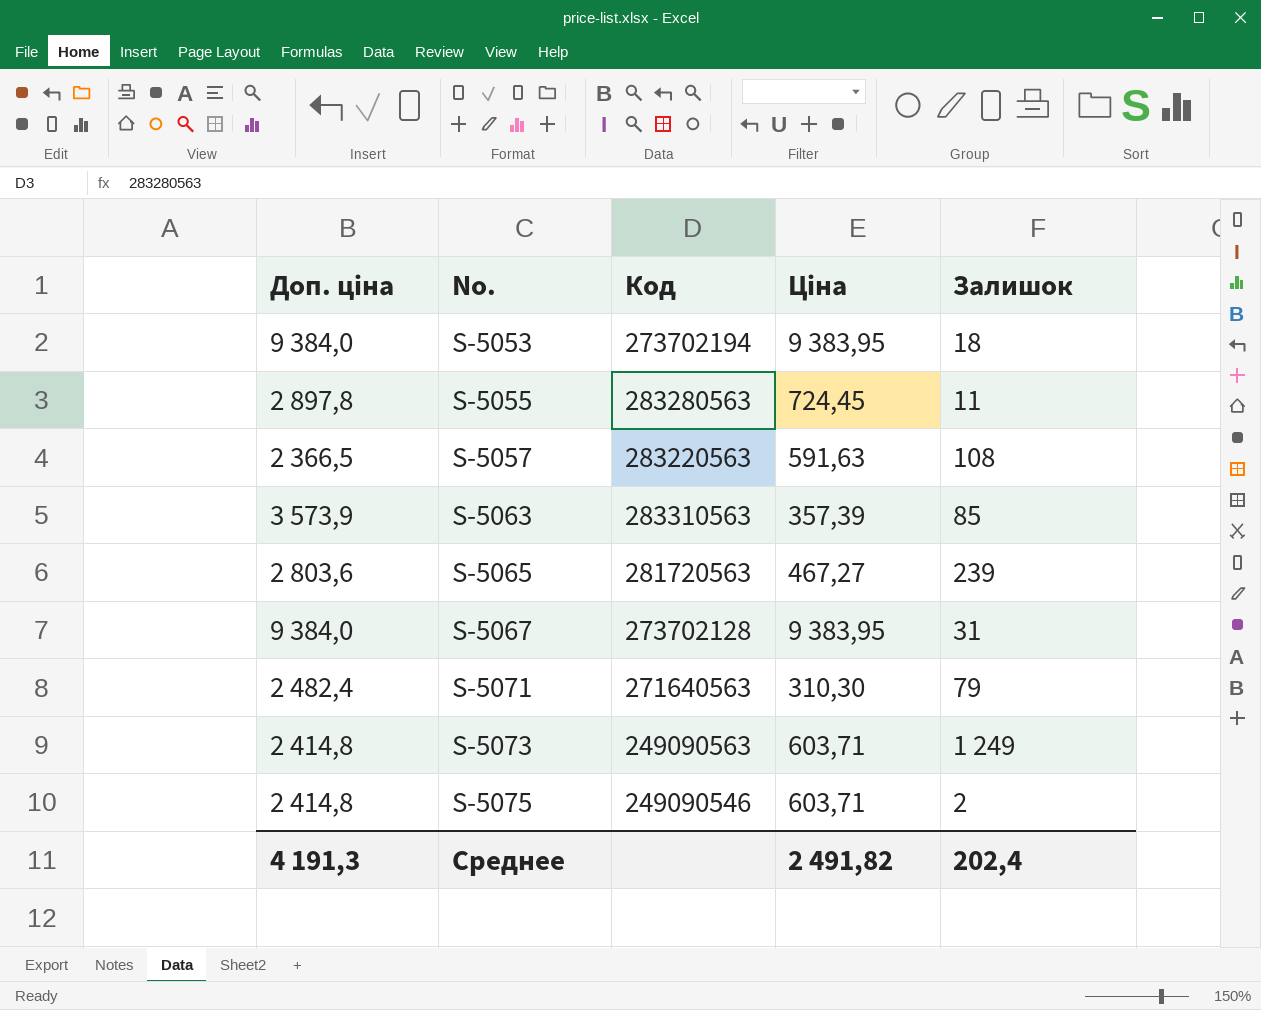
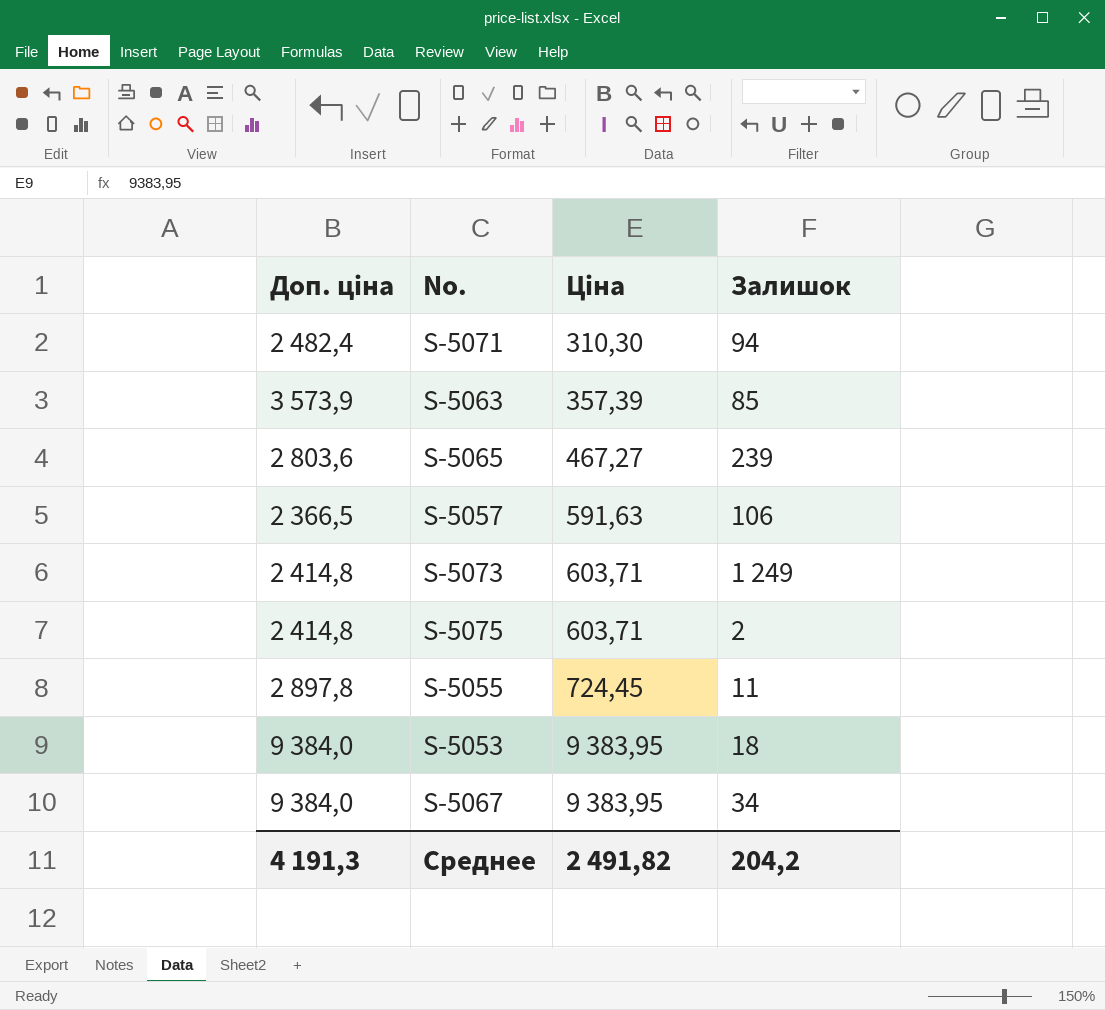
row order: No. ascending -> Ціна ascending
column Код | position: 3 -> none
S-5071 | Залишок: 79 -> 94
S-5057 | Залишок: 108 -> 106
S-5067 | Залишок: 31 -> 34
Среднее | Залишок: 202,4 -> 204,2

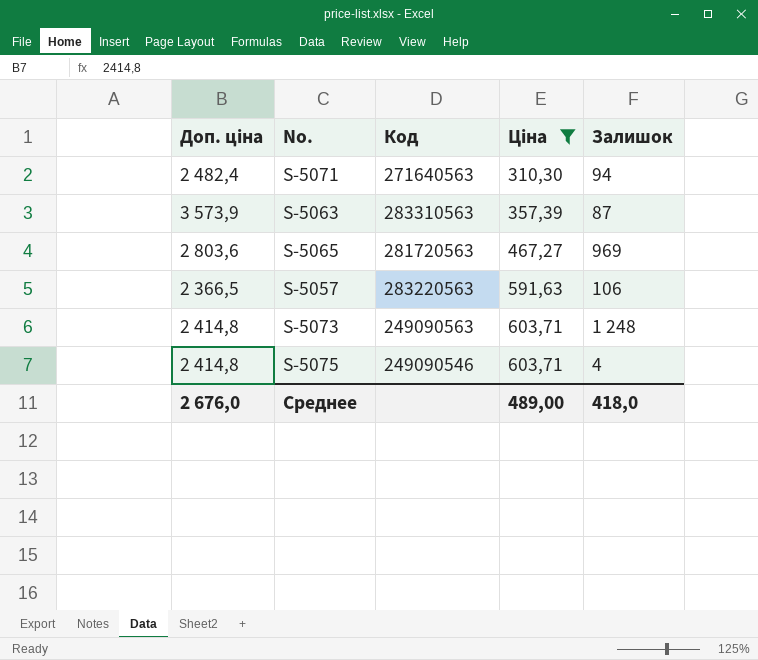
filter: none -> Ціна <= 603,71
column Код | position: none -> 3
S-5063 | Залишок: 85 -> 87
S-5065 | Залишок: 239 -> 969
S-5073 | Залишок: 1 249 -> 1 248
S-5075 | Залишок: 2 -> 4
Среднее | Доп. ціна: 4 191,3 -> 2 676,0
Среднее | Ціна: 2 491,82 -> 489,00
Среднее | Залишок: 204,2 -> 418,0

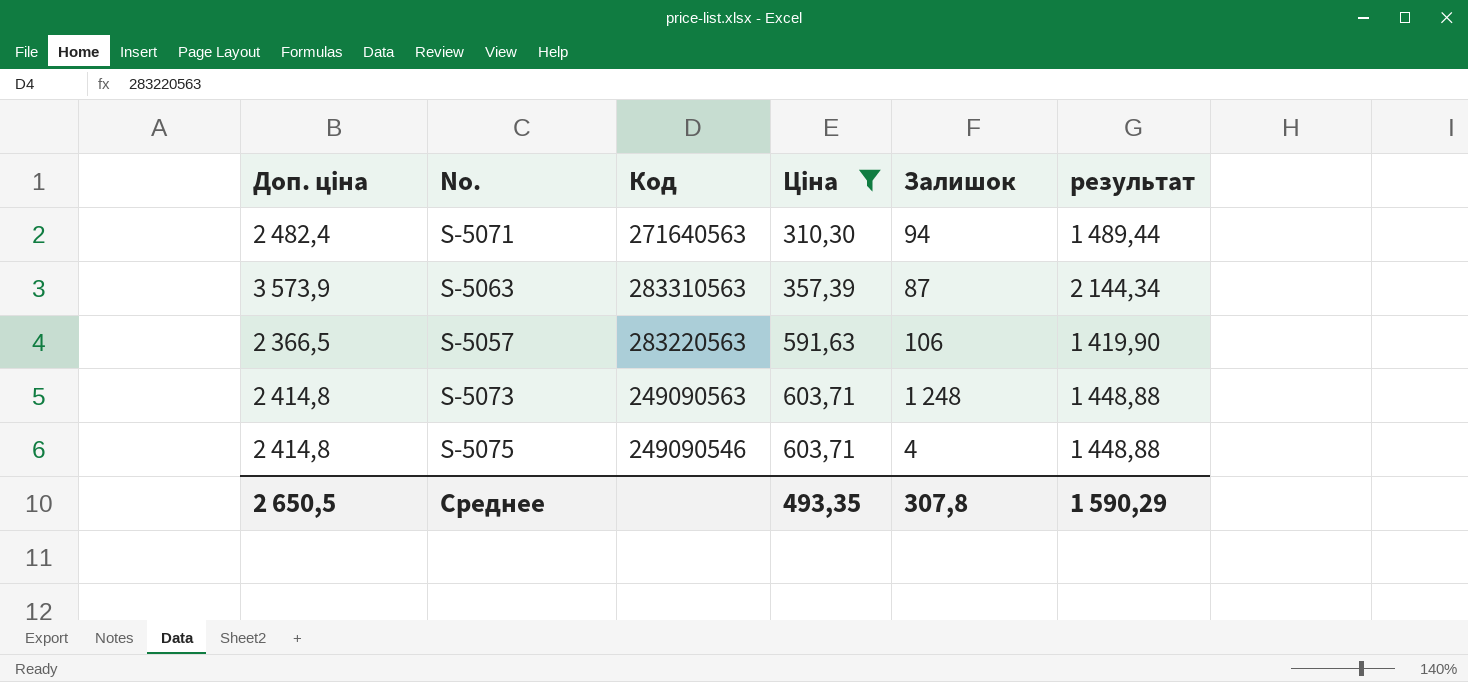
column результат | formula: none -> [Доп. ціна] * 0,6
row S-5065: 2 803,6 | 281720563 | 467,27 | 969 -> none
Среднее | Доп. ціна: 2 676,0 -> 2 650,5
Среднее | Ціна: 489,00 -> 493,35
Среднее | Залишок: 418,0 -> 307,8

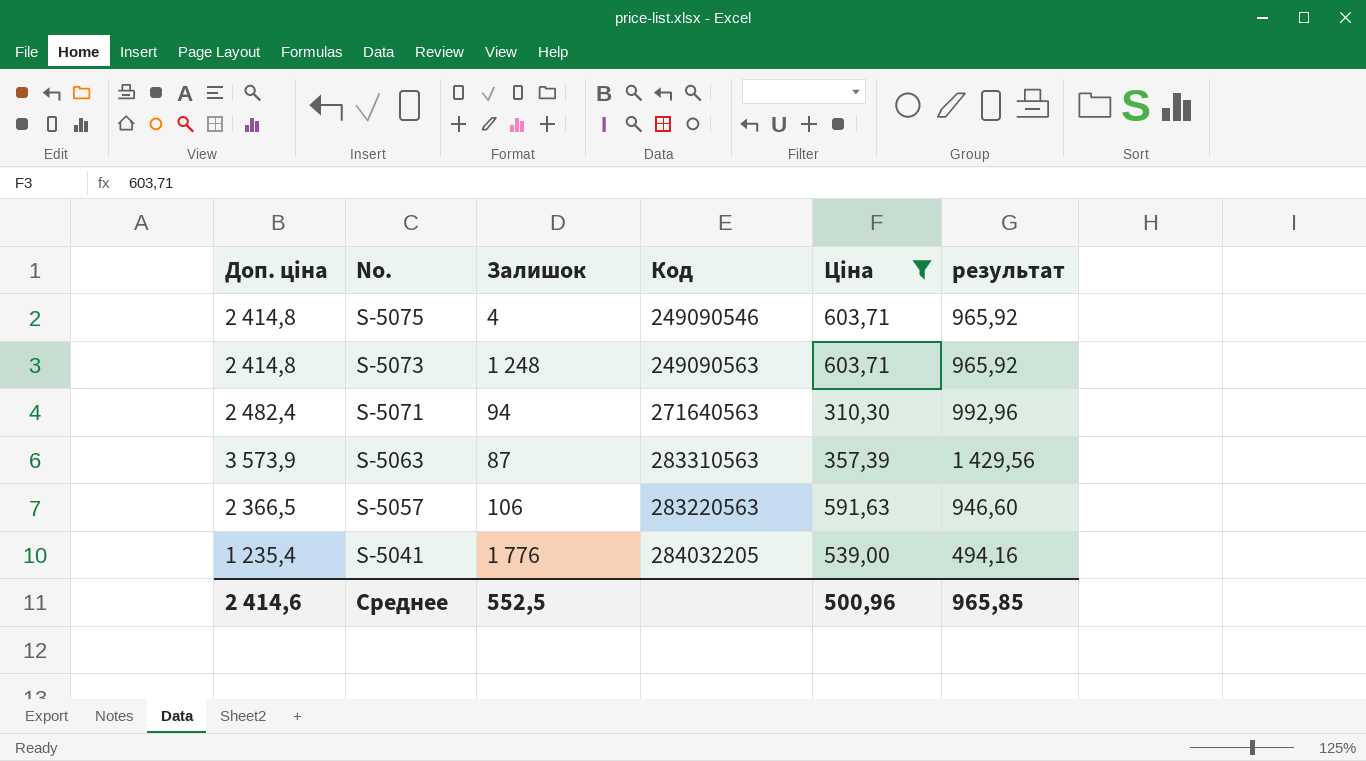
row order: Ціна ascending -> No. descending
column Залишок | position: 5 -> 3
column результат | formula: [Доп. ціна] * 0,6 -> [Доп. ціна] * 0,4
row S-5041: none -> 1 235,4 | 1 776 | 284032205 | 539,00 | 494,16
Среднее | Доп. ціна: 2 650,5 -> 2 414,6
Среднее | Залишок: 307,8 -> 552,5
Среднее | Ціна: 493,35 -> 500,96
Среднее | результат: 1 590,29 -> 965,85

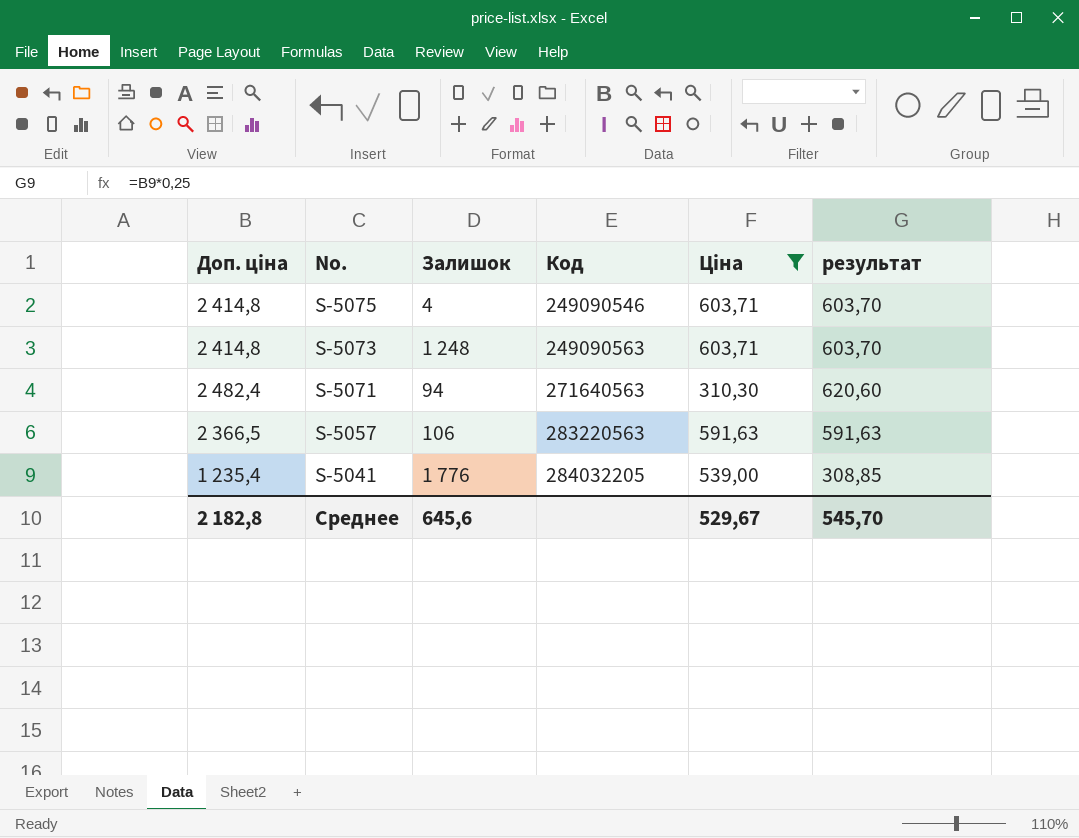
column результат | formula: [Доп. ціна] * 0,4 -> [Доп. ціна] * 0,25
row S-5063: 3 573,9 | 87 | 283310563 | 357,39 | 1 429,56 -> none
Среднее | Доп. ціна: 2 414,6 -> 2 182,8
Среднее | Залишок: 552,5 -> 645,6
Среднее | Ціна: 500,96 -> 529,67
Среднее | результат: 965,85 -> 545,70

